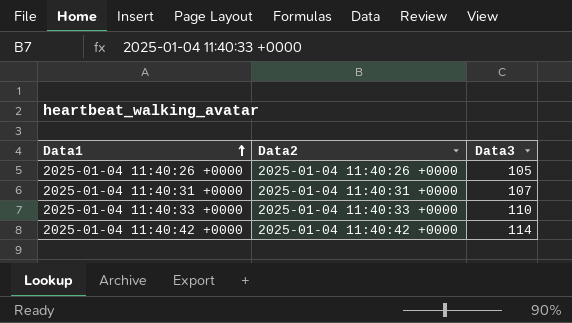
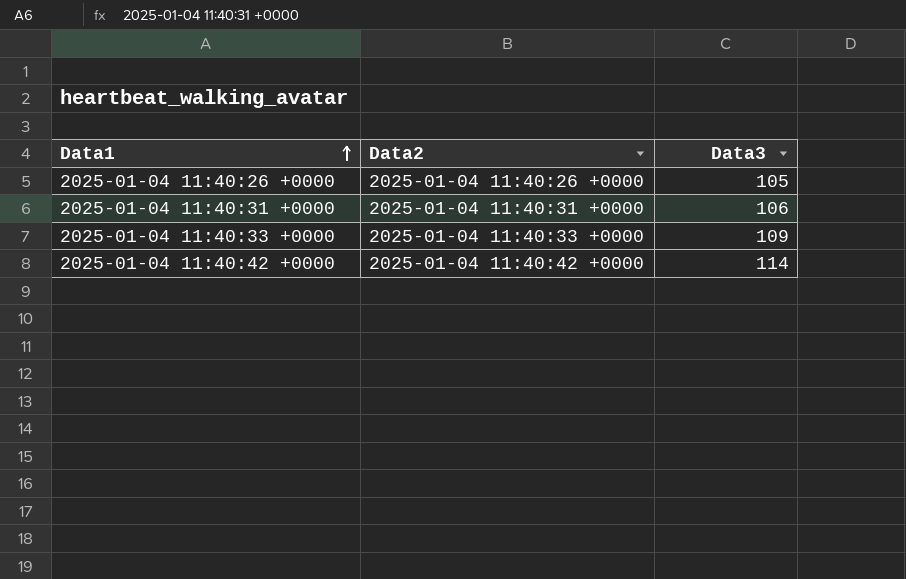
2025-01-04 11:40:31 +0000 | Data3: 107 -> 106
2025-01-04 11:40:33 +0000 | Data3: 110 -> 109

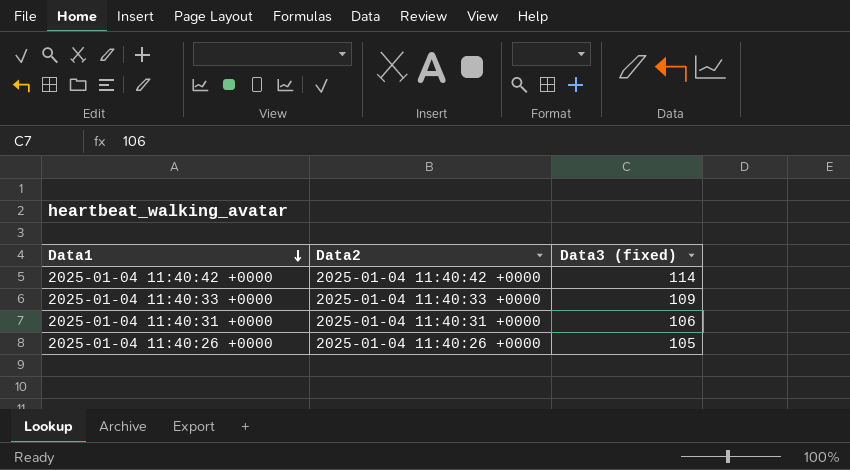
row order: Data1 ascending -> Data1 descending
column name: Data3 -> Data3 (fixed)

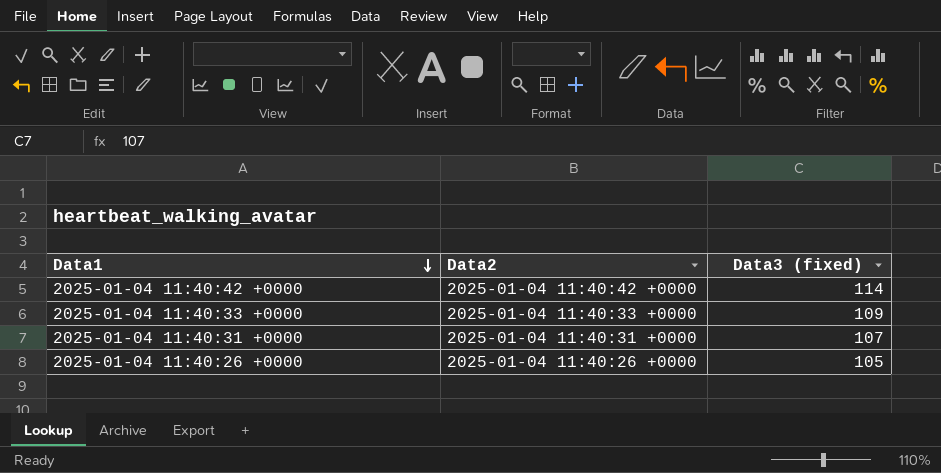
2025-01-04 11:40:31 +0000 | Data3 (fixed): 106 -> 107

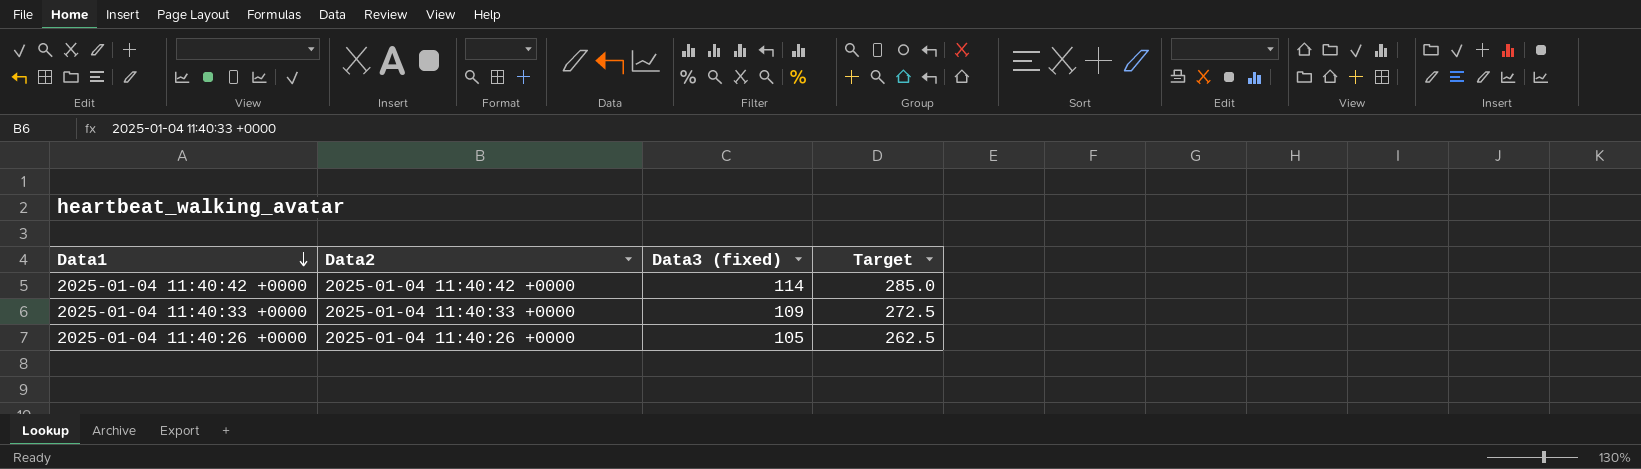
column Target | formula: none -> [Data3 (fixed)] * 2.5
row 2025-01-04 11:40:31 +0000: 2025-01-04 11:40:31 +0000 | 107 -> none

